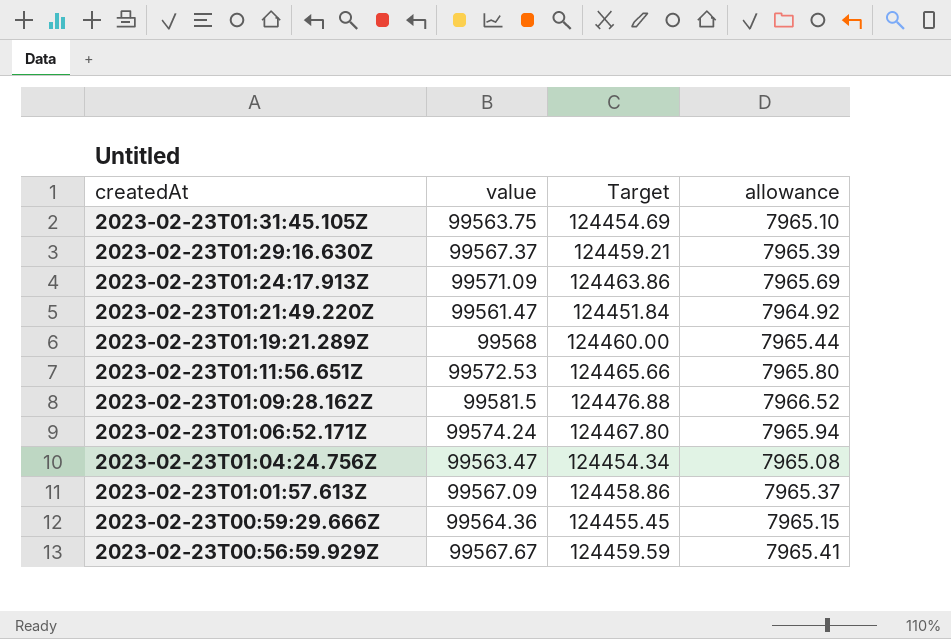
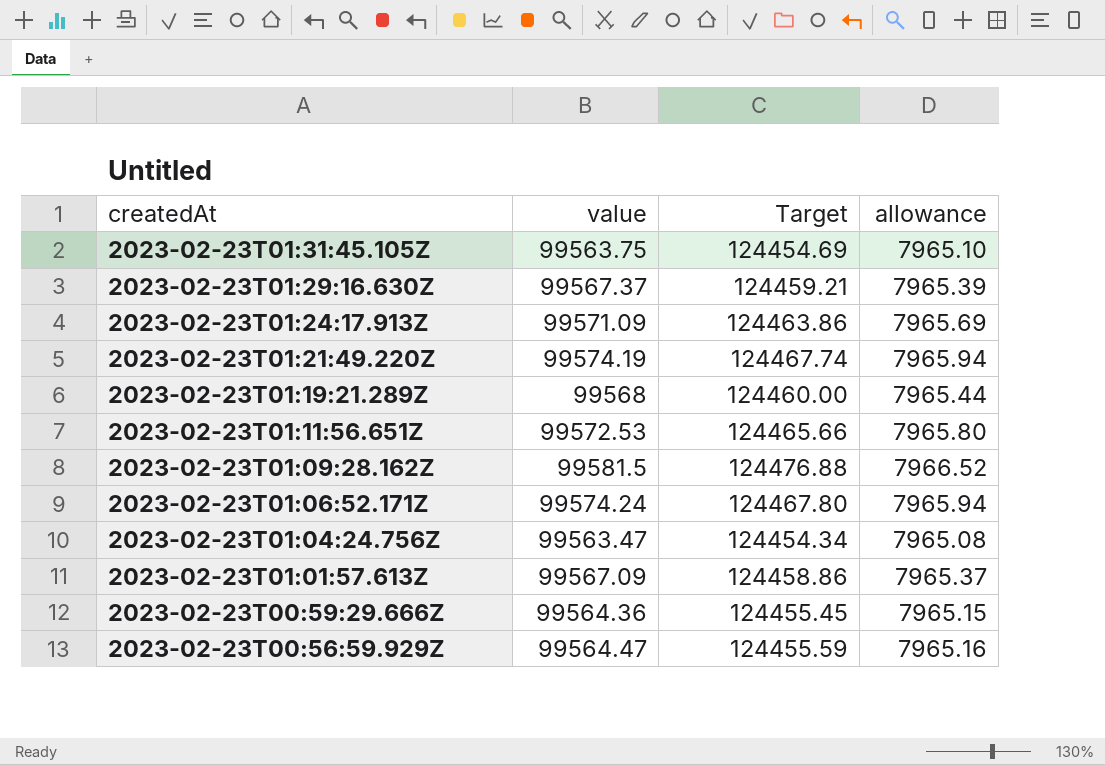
2023-02-23T01:21:49.220Z | value: 99561.47 -> 99574.19
2023-02-23T01:21:49.220Z | Target: 124451.84 -> 124467.74
2023-02-23T01:21:49.220Z | allowance: 7964.92 -> 7965.94
2023-02-23T00:56:59.929Z | value: 99567.67 -> 99564.47
2023-02-23T00:56:59.929Z | Target: 124459.59 -> 124455.59
2023-02-23T00:56:59.929Z | allowance: 7965.41 -> 7965.16

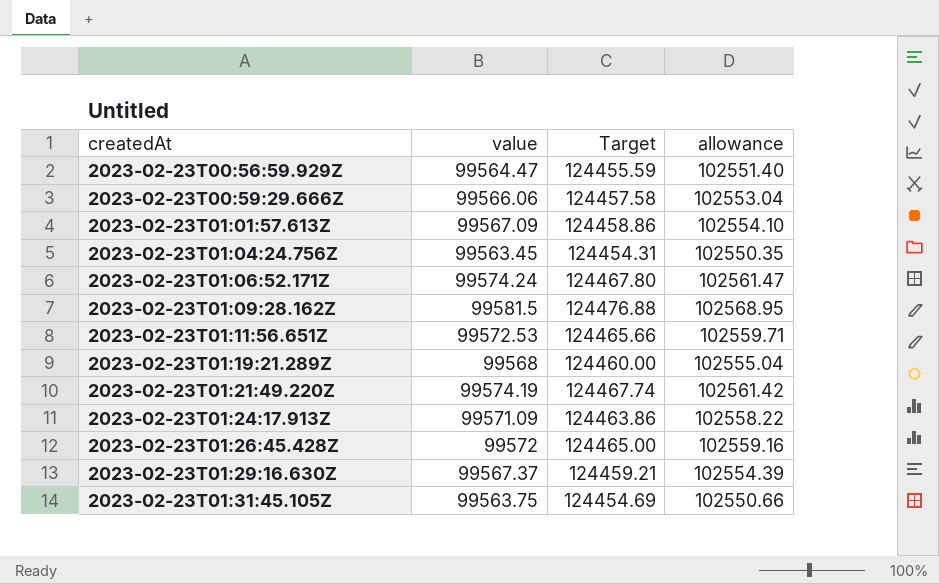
row order: createdAt descending -> createdAt ascending
column allowance | formula: [value] * 0.08 -> [value] * 1.03
2023-02-23T00:59:29.666Z | value: 99564.36 -> 99566.06
2023-02-23T00:59:29.666Z | Target: 124455.45 -> 124457.58
2023-02-23T01:04:24.756Z | value: 99563.47 -> 99563.45
2023-02-23T01:04:24.756Z | Target: 124454.34 -> 124454.31
row 2023-02-23T01:26:45.428Z: none -> 99572 | 124465.00 | 102559.16

